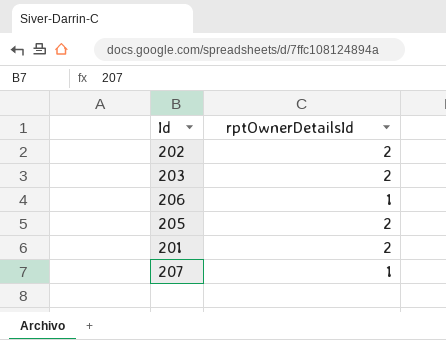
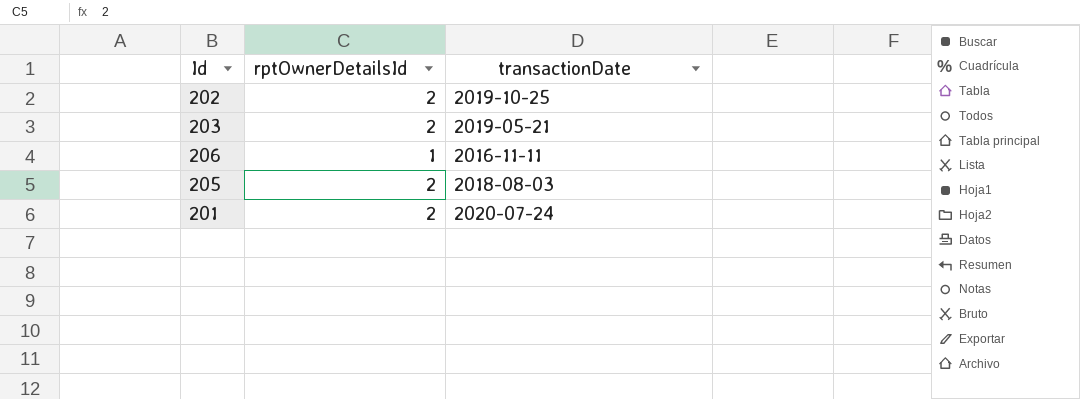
column transactionDate | position: none -> 3
row 207: 1 -> none

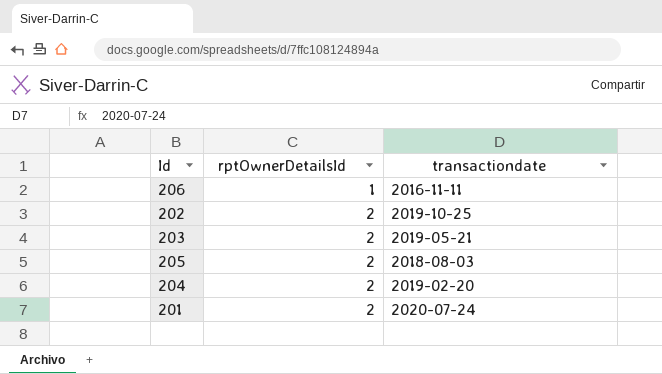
row order: none -> rptOwnerDetailsId ascending
column name: transactionDate -> transactiondate
row 204: none -> 2 | 2019-02-20

